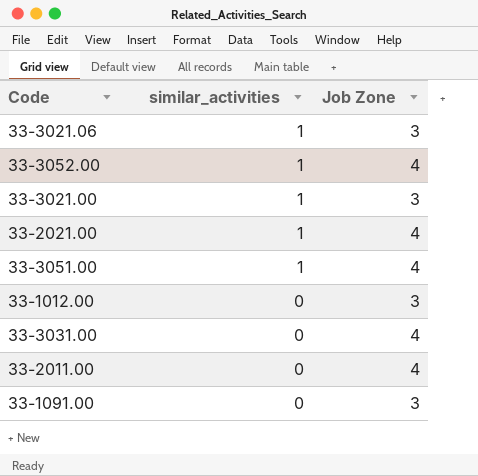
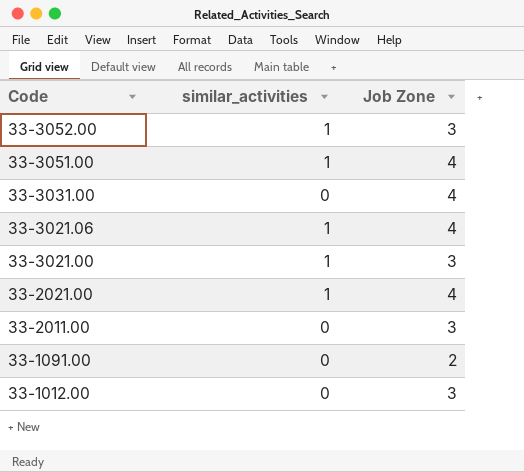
row order: similar_activities descending -> Code descending
33-3052.00 | Job Zone: 4 -> 3
33-3021.06 | Job Zone: 3 -> 4
33-2011.00 | Job Zone: 4 -> 3
33-1091.00 | Job Zone: 3 -> 2

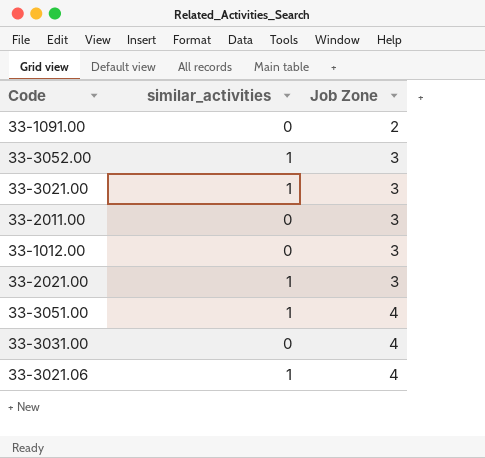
row order: Code descending -> Job Zone ascending
33-2021.00 | Job Zone: 4 -> 3

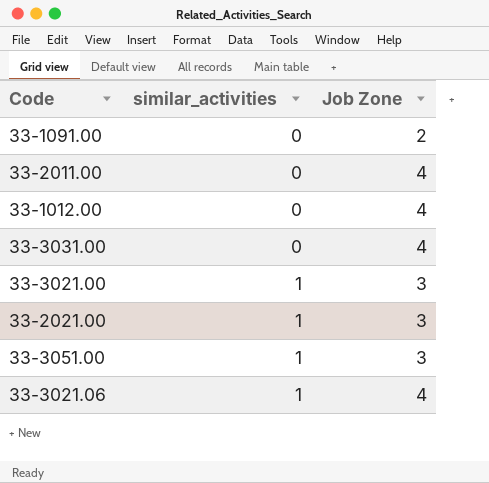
row order: Job Zone ascending -> similar_activities ascending
row 33-3052.00: 1 | 3 -> none
33-2011.00 | Job Zone: 3 -> 4
33-1012.00 | Job Zone: 3 -> 4
33-3051.00 | Job Zone: 4 -> 3

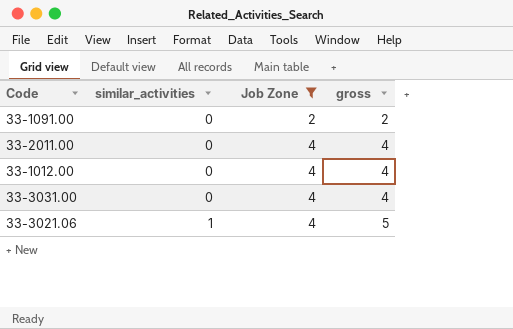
filter: none -> Job Zone != 3
column gross | formula: none -> [similar_activities] + [Job Zone]

